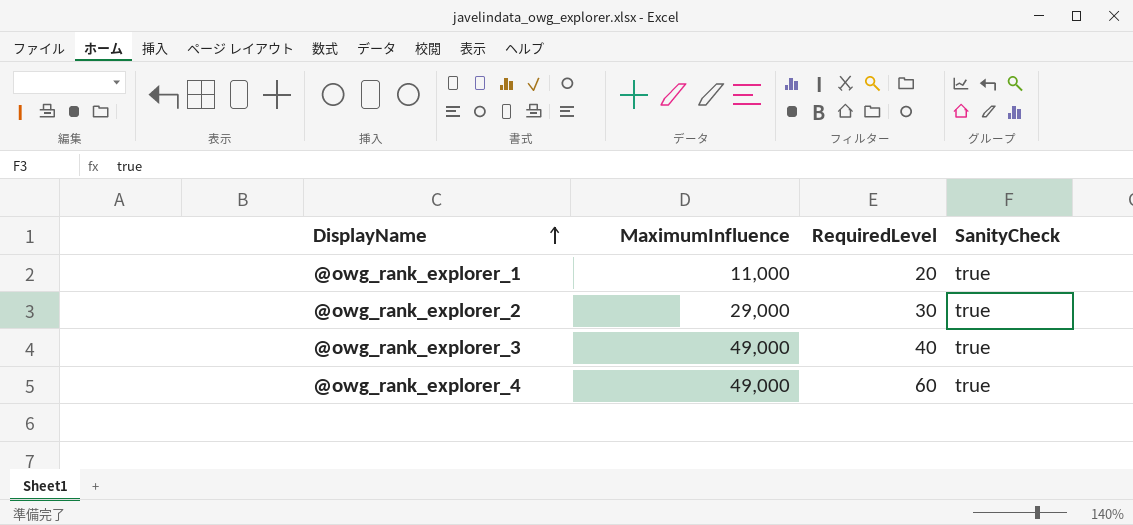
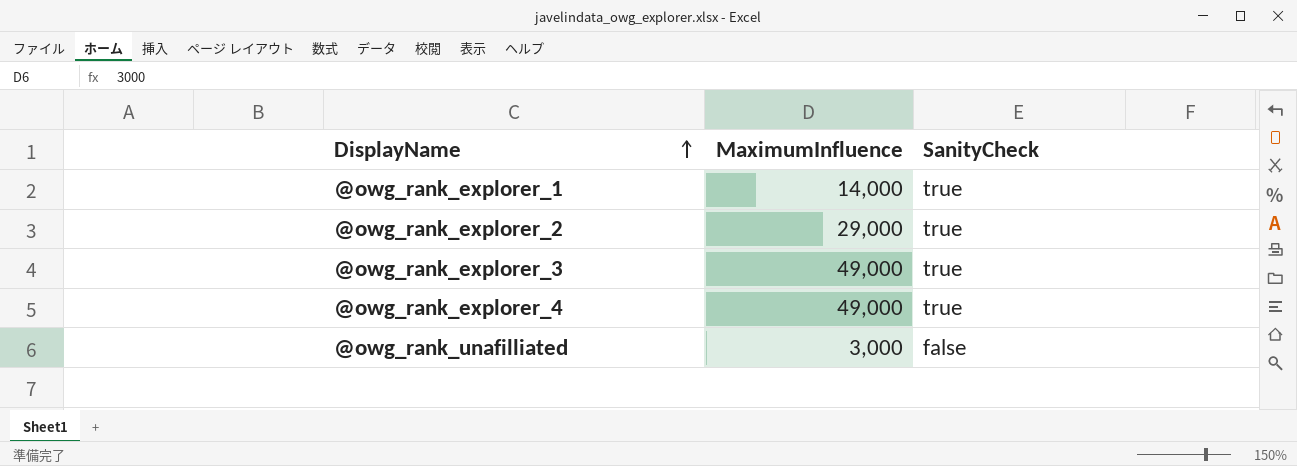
column RequiredLevel | position: 3 -> none
@owg_rank_explorer_1 | MaximumInfluence: 11,000 -> 14,000
row @owg_rank_unafilliated: none -> 3,000 | false

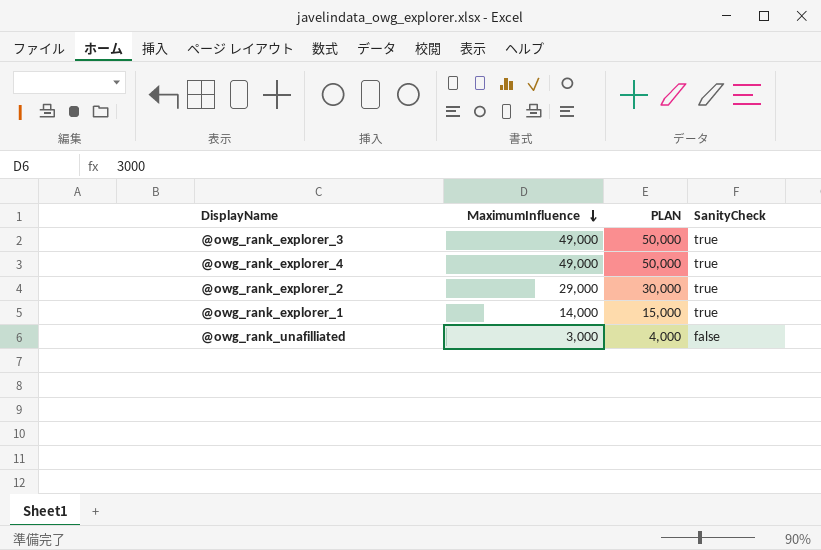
row order: DisplayName ascending -> MaximumInfluence descending
column PLAN | formula: none -> [MaximumInfluence] + 1000

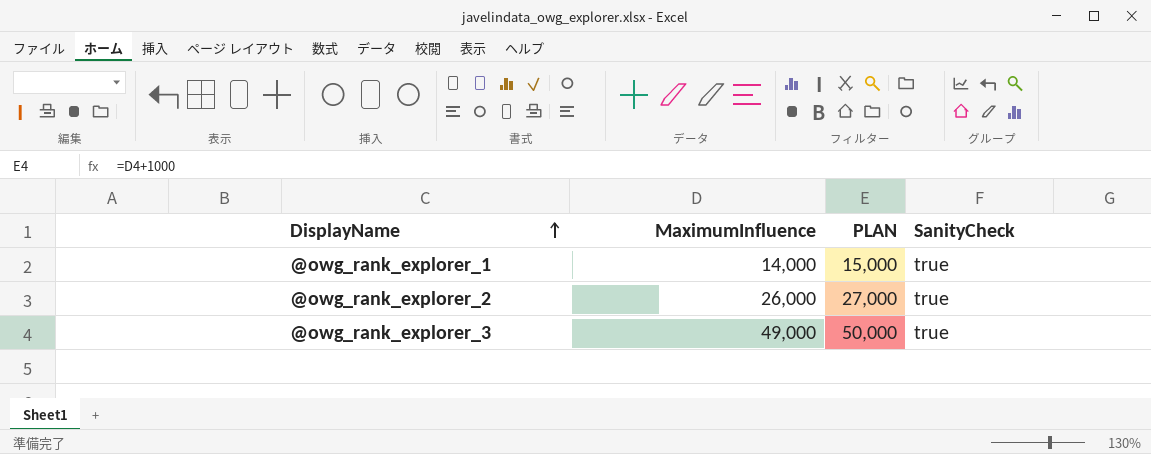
row order: MaximumInfluence descending -> DisplayName ascending
row @owg_rank_explorer_4: 49,000 | 50,000 | true -> none
row @owg_rank_unafilliated: 3,000 | 4,000 | false -> none
@owg_rank_explorer_2 | MaximumInfluence: 29,000 -> 26,000
@owg_rank_explorer_2 | PLAN: 30,000 -> 27,000

